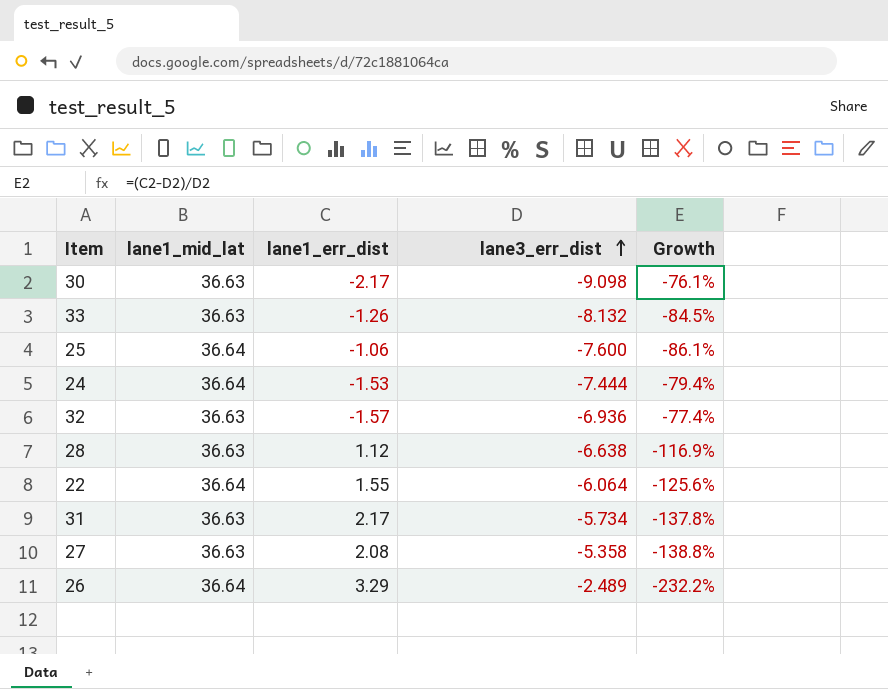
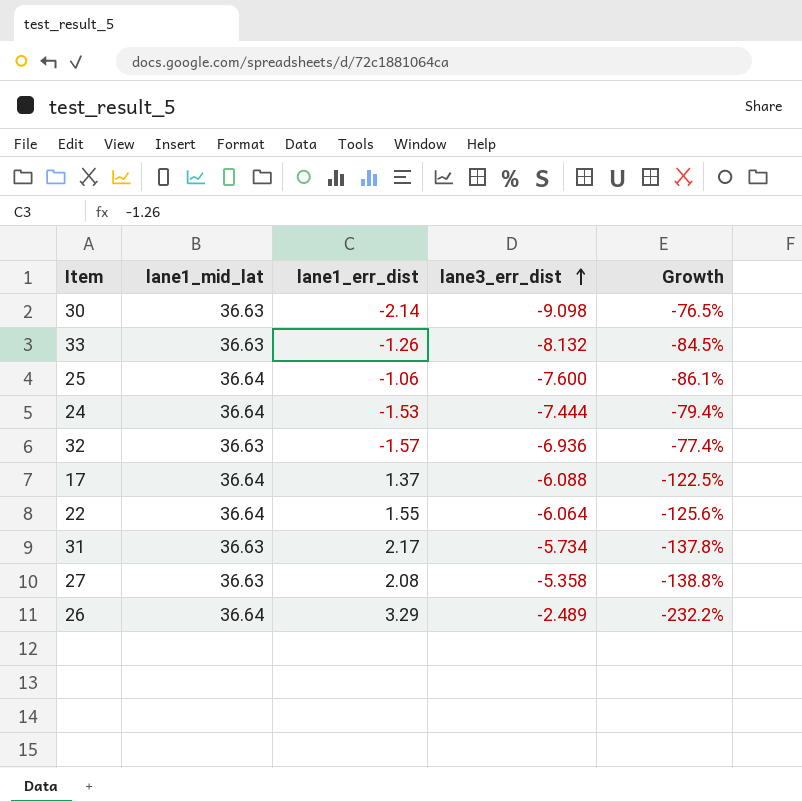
row 28: 36.63 | 1.12 | -6.638 | -116.9% -> none
30 | lane1_err_dist: -2.17 -> -2.14
30 | Growth: -76.1% -> -76.5%
row 17: none -> 36.64 | 1.37 | -6.088 | -122.5%

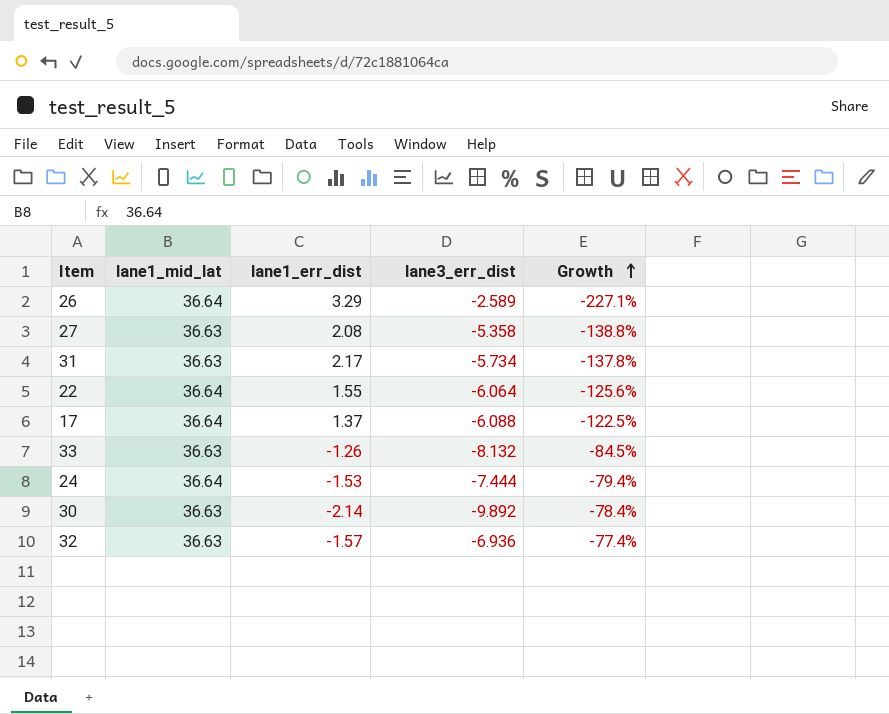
row order: lane3_err_dist ascending -> Growth ascending
row 25: 36.64 | -1.06 | -7.600 | -86.1% -> none
26 | lane3_err_dist: -2.489 -> -2.589
26 | Growth: -232.2% -> -227.1%
30 | lane3_err_dist: -9.098 -> -9.892
30 | Growth: -76.5% -> -78.4%

